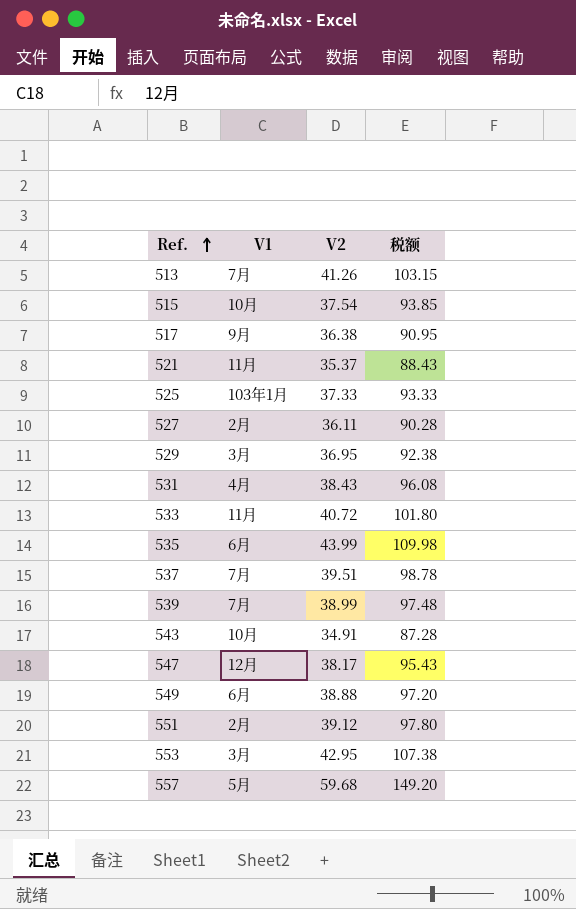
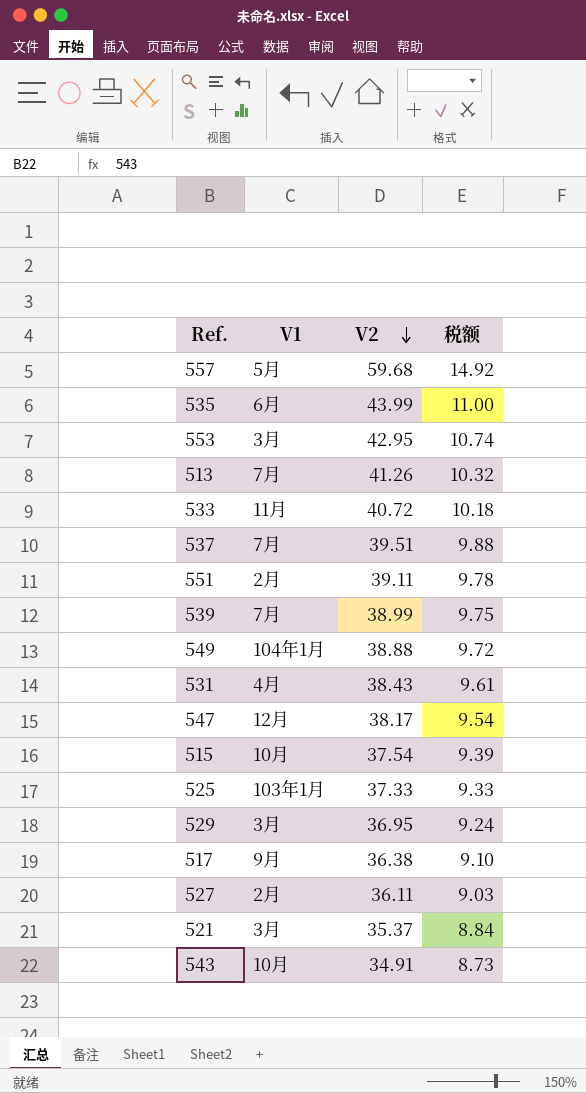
row order: Ref. ascending -> V2 descending
column 税额 | formula: [V2] * 2.5 -> [V2] * 0.25
551 | V2: 39.12 -> 39.11
549 | V1: 6月 -> 104年1月
521 | V1: 11月 -> 3月

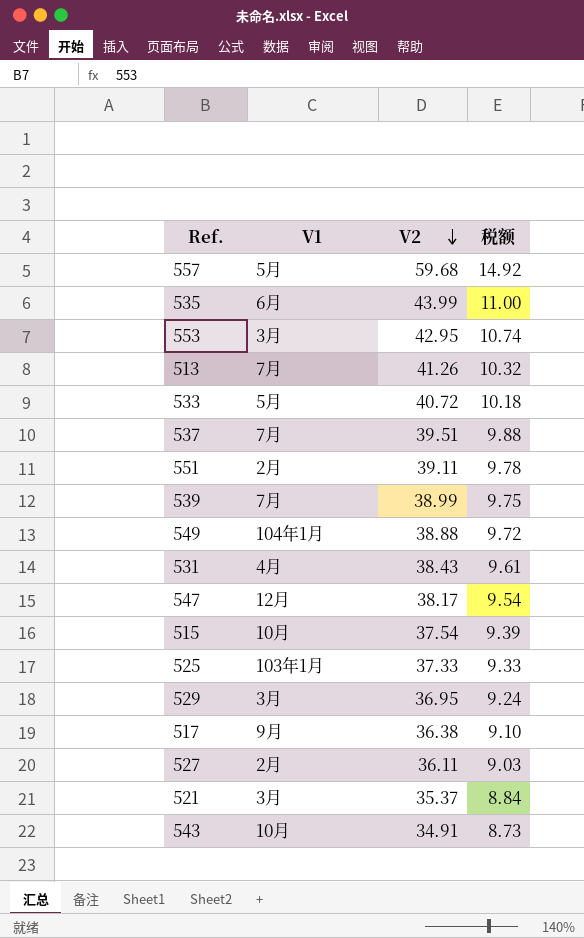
533 | V1: 11月 -> 5月

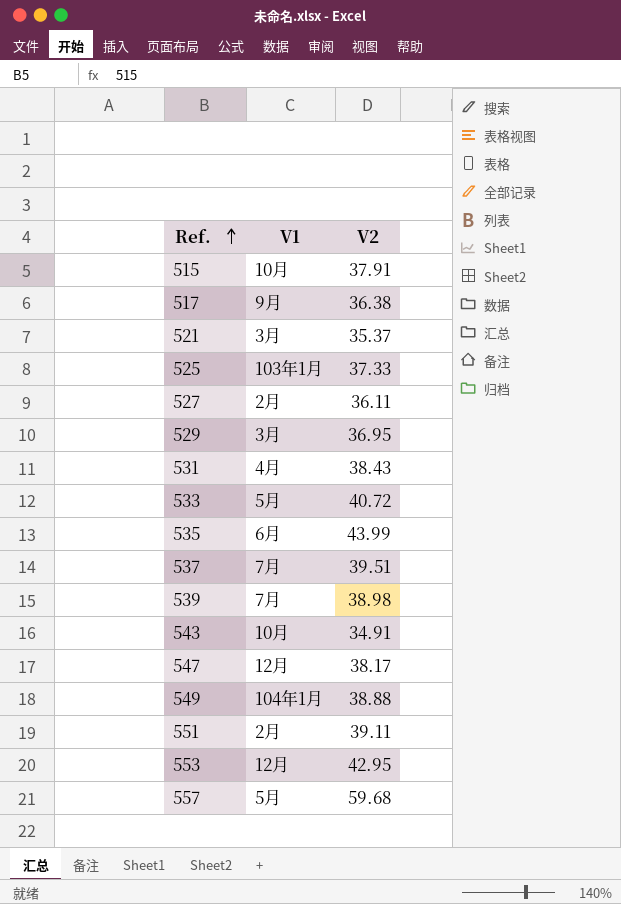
row order: V2 descending -> Ref. ascending
column 税额 | formula: [V2] * 0.25 -> none
row 513: 7月 | 41.26 | 10.32 -> none
515 | V2: 37.54 -> 37.91
539 | V2: 38.99 -> 38.98
553 | V1: 3月 -> 12月

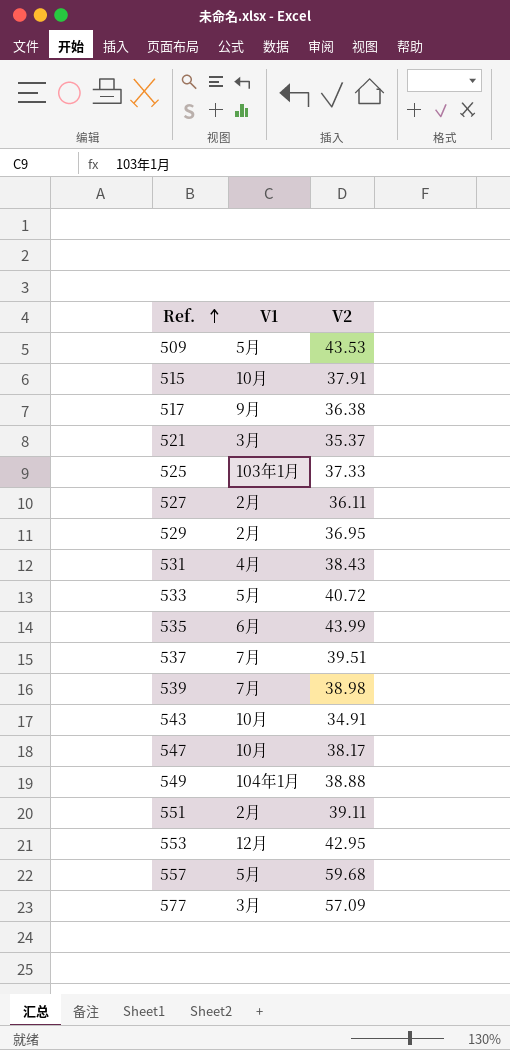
row 509: none -> 5月 | 43.53
529 | V1: 3月 -> 2月
547 | V1: 12月 -> 10月
row 577: none -> 3月 | 57.09

